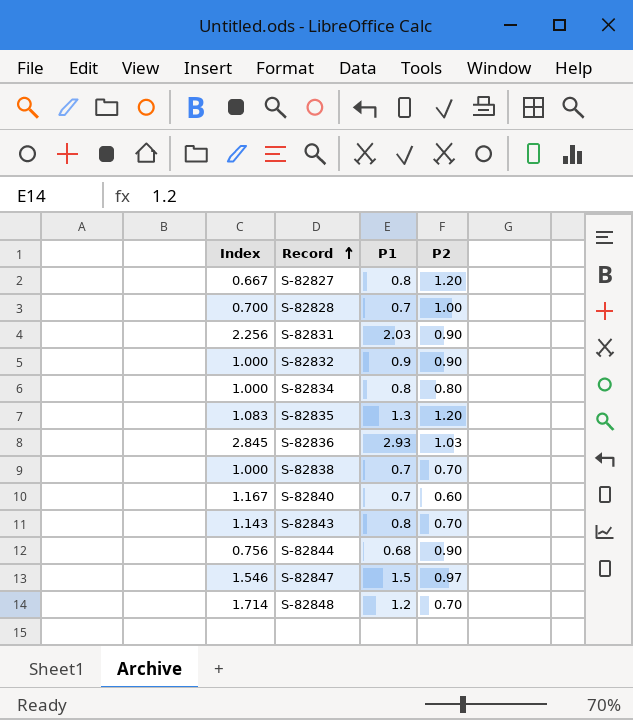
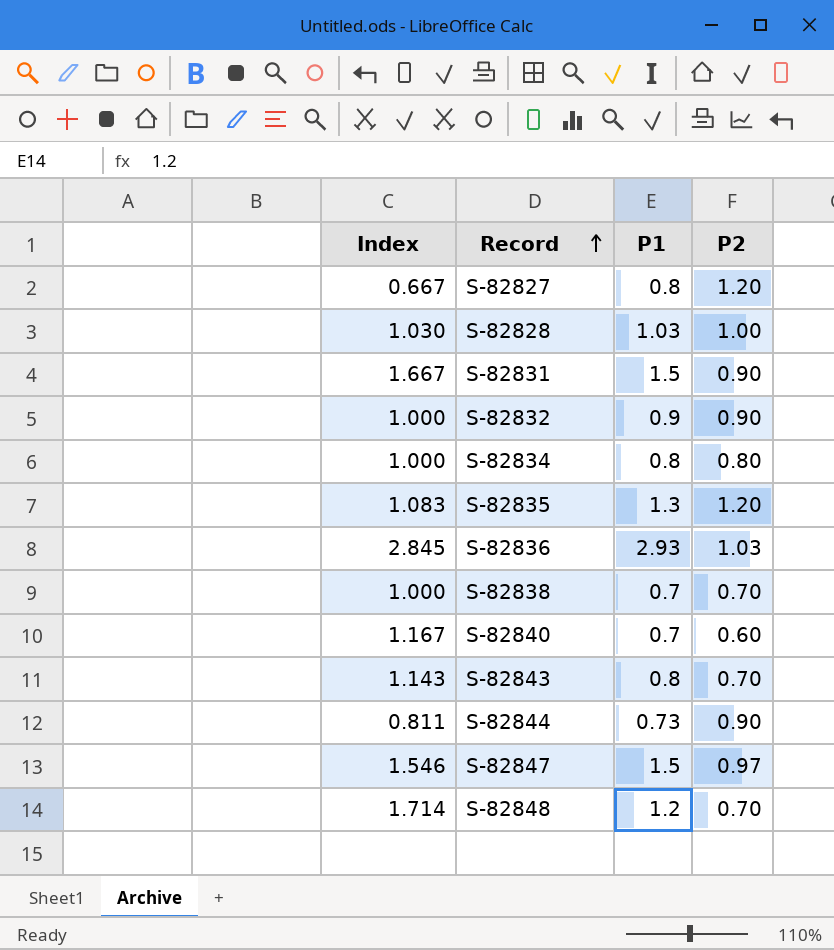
S-82828 | Index: 0.700 -> 1.030
S-82828 | P1: 0.7 -> 1.03
S-82831 | Index: 2.256 -> 1.667
S-82831 | P1: 2.03 -> 1.5
S-82844 | Index: 0.756 -> 0.811
S-82844 | P1: 0.68 -> 0.73

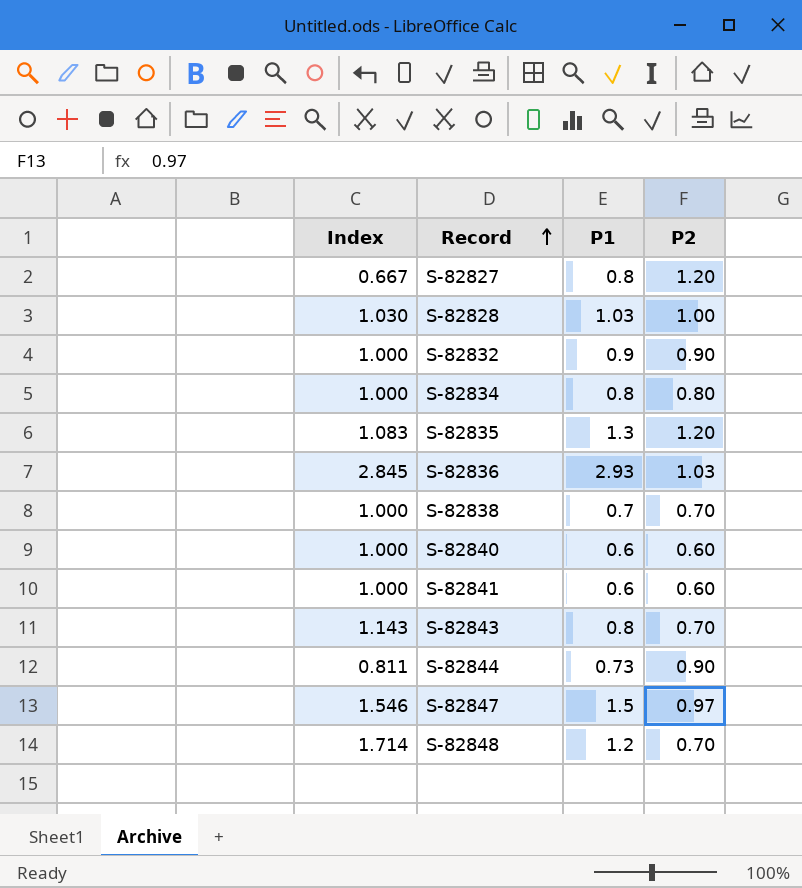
row S-82831: 1.667 | 1.5 | 0.90 -> none
S-82840 | Index: 1.167 -> 1.000
S-82840 | P1: 0.7 -> 0.6
row S-82841: none -> 1.000 | 0.6 | 0.60

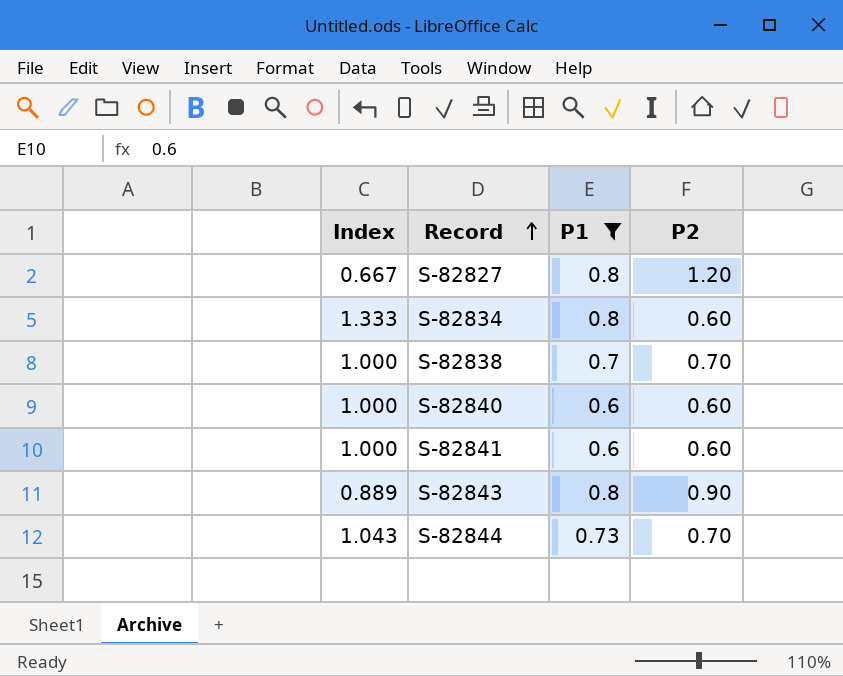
filter: none -> P1 <= 0.8
S-82834 | Index: 1.000 -> 1.333
S-82834 | P2: 0.80 -> 0.60
S-82843 | Index: 1.143 -> 0.889
S-82843 | P2: 0.70 -> 0.90
S-82844 | Index: 0.811 -> 1.043
S-82844 | P2: 0.90 -> 0.70

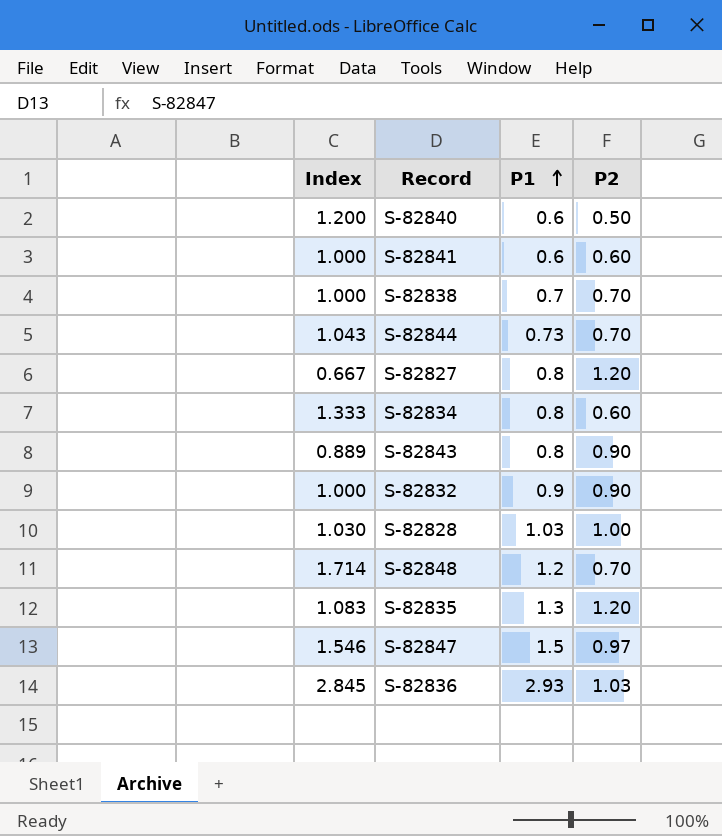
filter: P1 <= 0.8 -> none
row order: Record ascending -> P1 ascending
S-82840 | Index: 1.000 -> 1.200
S-82840 | P2: 0.60 -> 0.50

